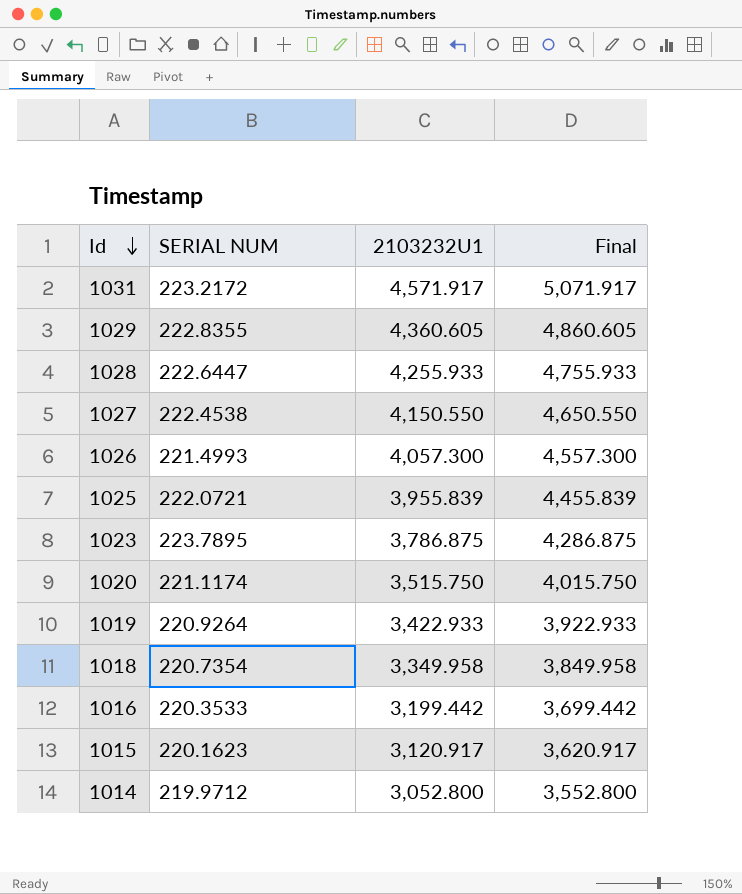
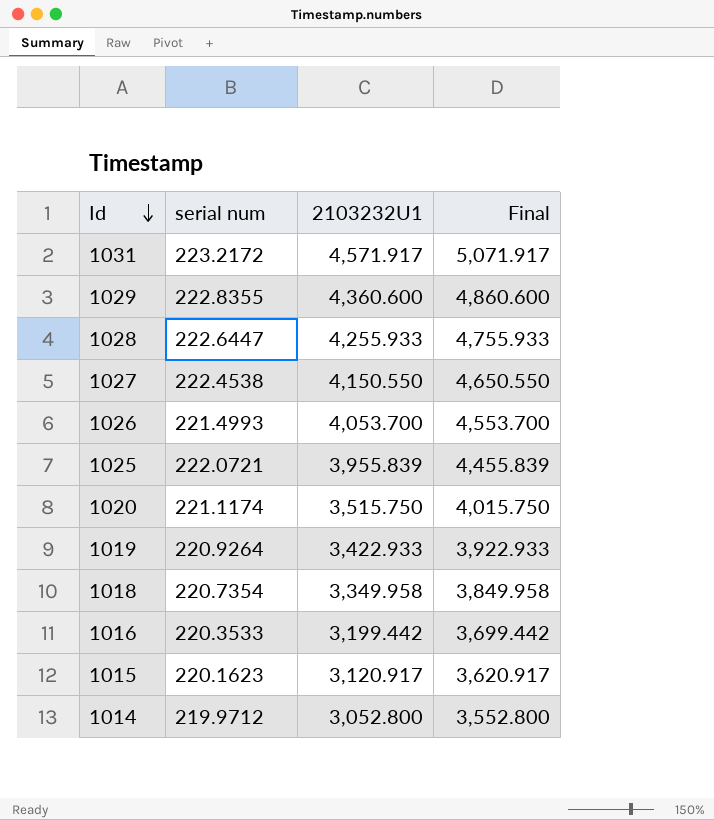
column name: SERIAL NUM -> serial num
row 1023: 223.7895 | 3,786.875 | 4,286.875 -> none
1029 | 2103232U1: 4,360.605 -> 4,360.600
1029 | Final: 4,860.605 -> 4,860.600
1026 | 2103232U1: 4,057.300 -> 4,053.700
1026 | Final: 4,557.300 -> 4,553.700

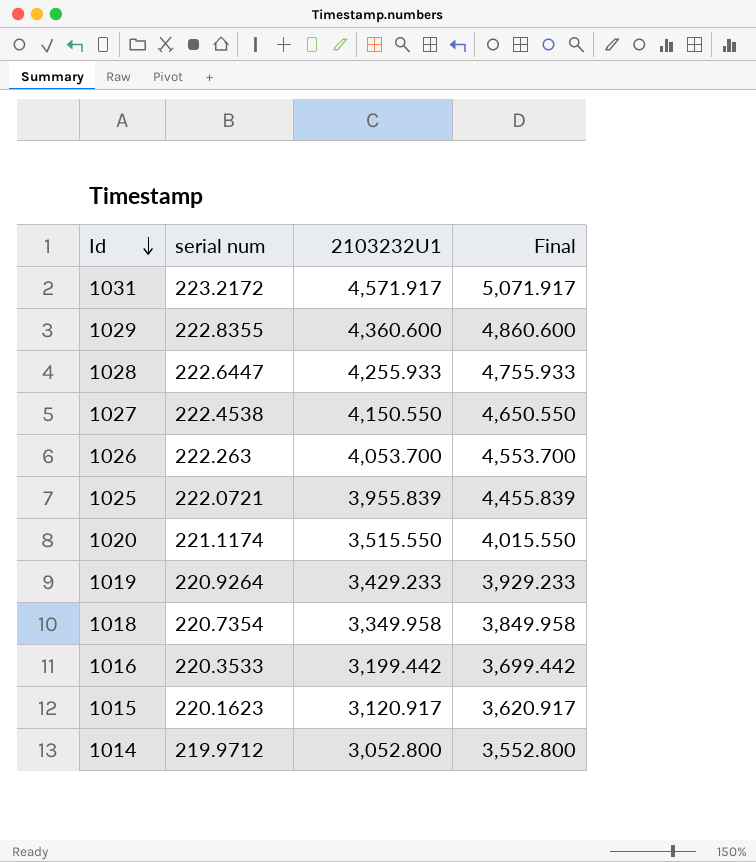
1026 | serial num: 221.4993 -> 222.263
1020 | 2103232U1: 3,515.750 -> 3,515.550
1020 | Final: 4,015.750 -> 4,015.550
1019 | 2103232U1: 3,422.933 -> 3,429.233
1019 | Final: 3,922.933 -> 3,929.233

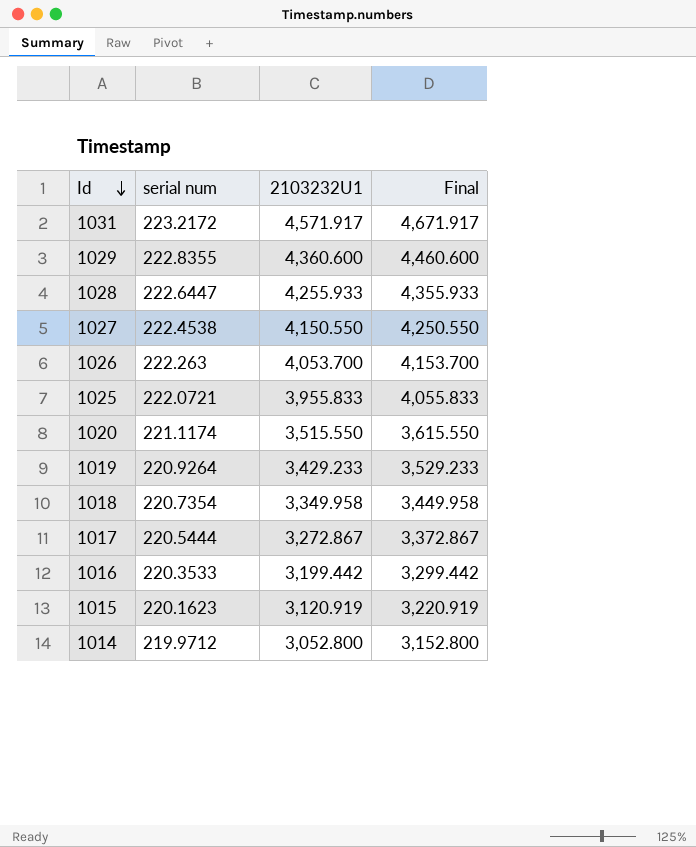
column Final | formula: [2103232U1] + 500 -> [2103232U1] + 100
1025 | 2103232U1: 3,955.839 -> 3,955.833
row 1017: none -> 220.5444 | 3,272.867 | 3,372.867
1015 | 2103232U1: 3,120.917 -> 3,120.919

